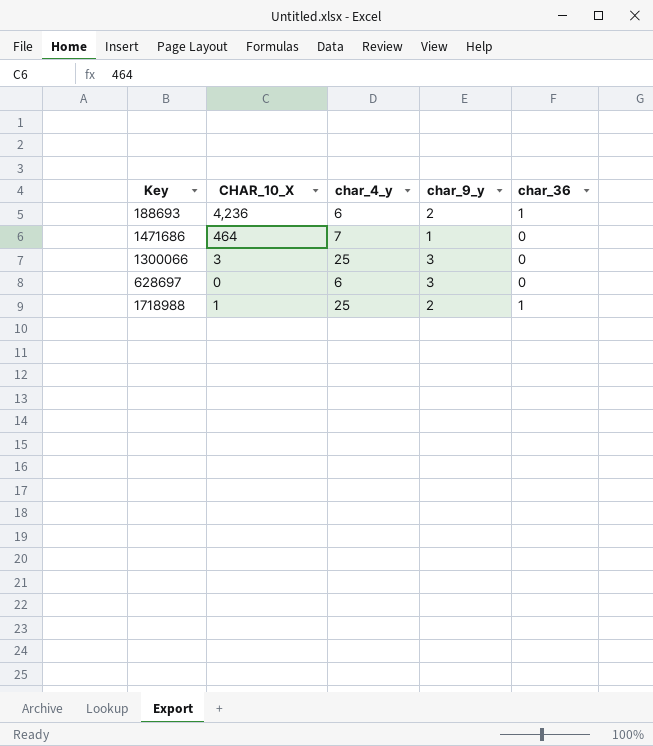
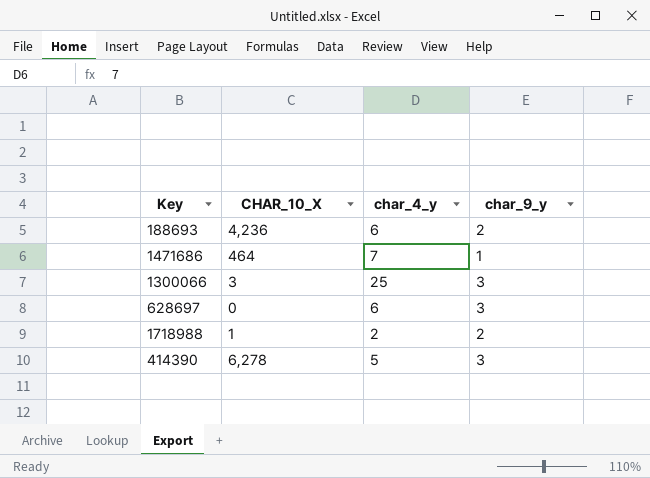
column char_36 | position: 5 -> none
1718988 | char_4_y: 25 -> 2
row 414390: none -> 6,278 | 5 | 3

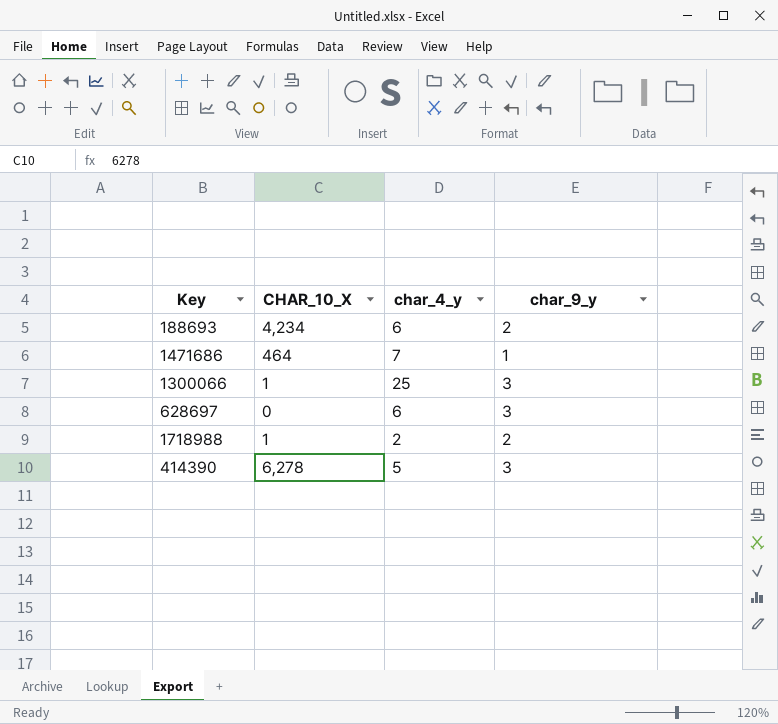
188693 | CHAR_10_X: 4,236 -> 4,234
1300066 | CHAR_10_X: 3 -> 1

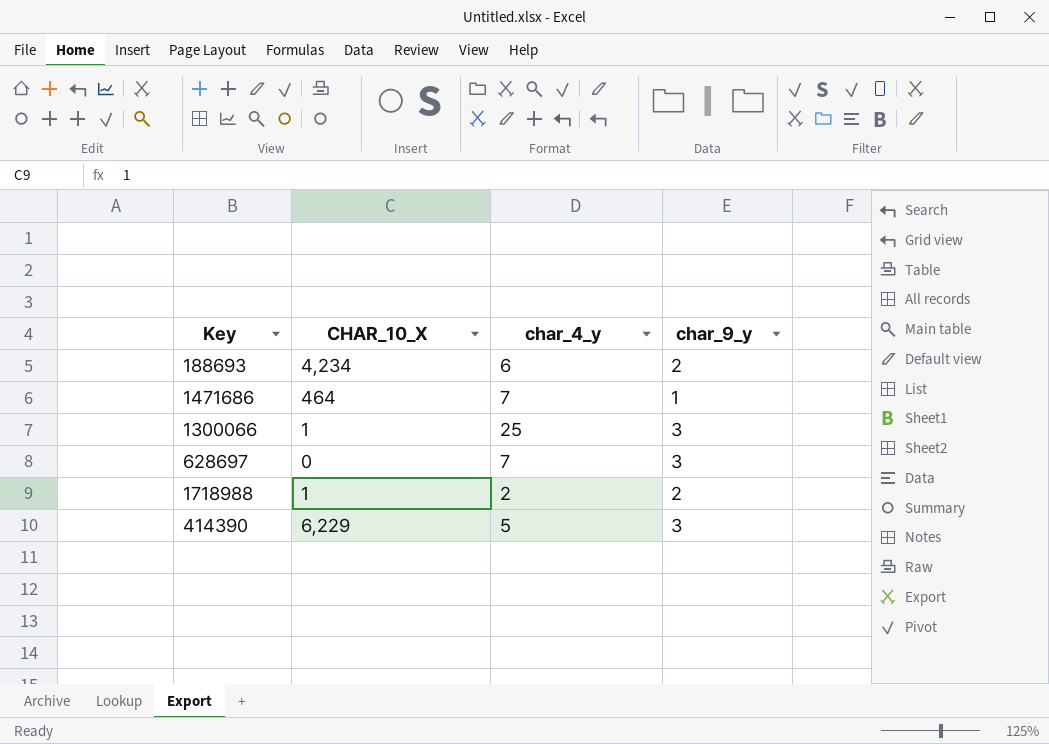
628697 | char_4_y: 6 -> 7
414390 | CHAR_10_X: 6,278 -> 6,229

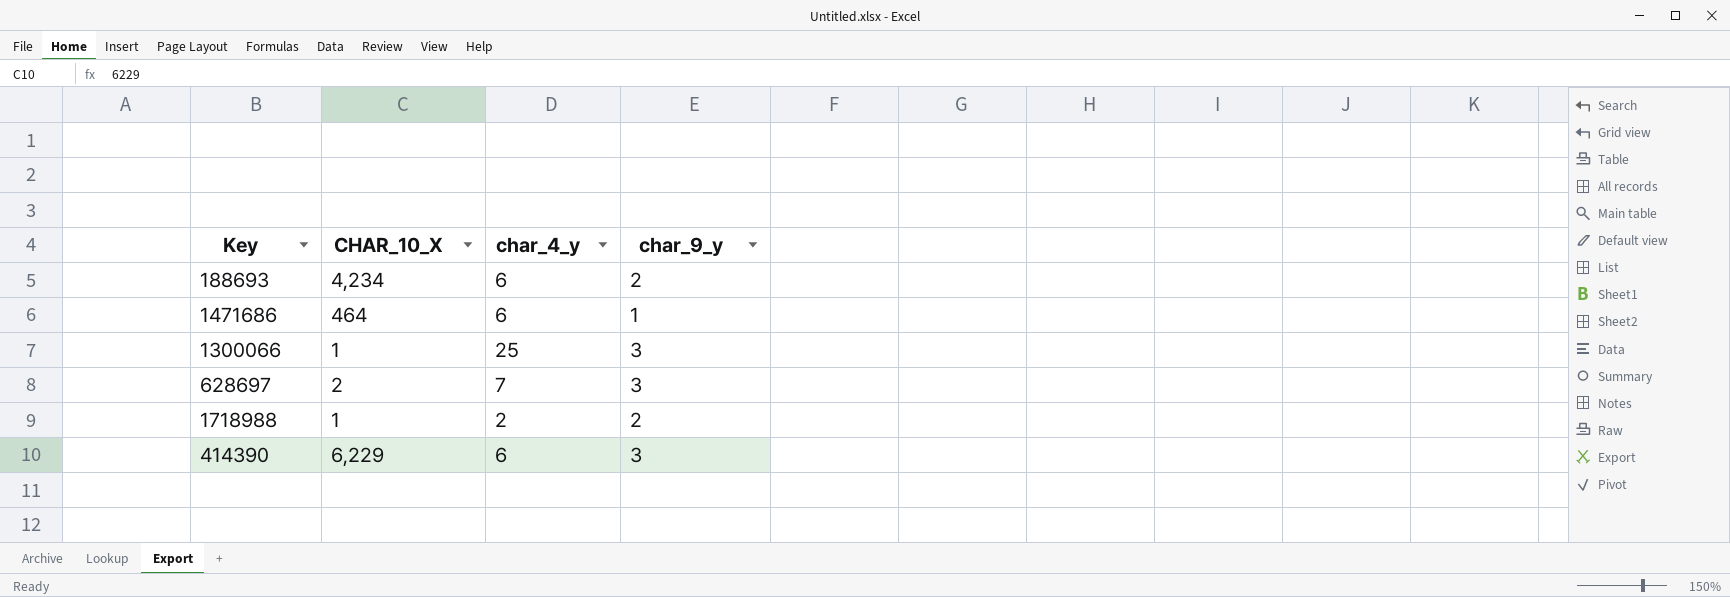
1471686 | char_4_y: 7 -> 6
628697 | CHAR_10_X: 0 -> 2
414390 | char_4_y: 5 -> 6

